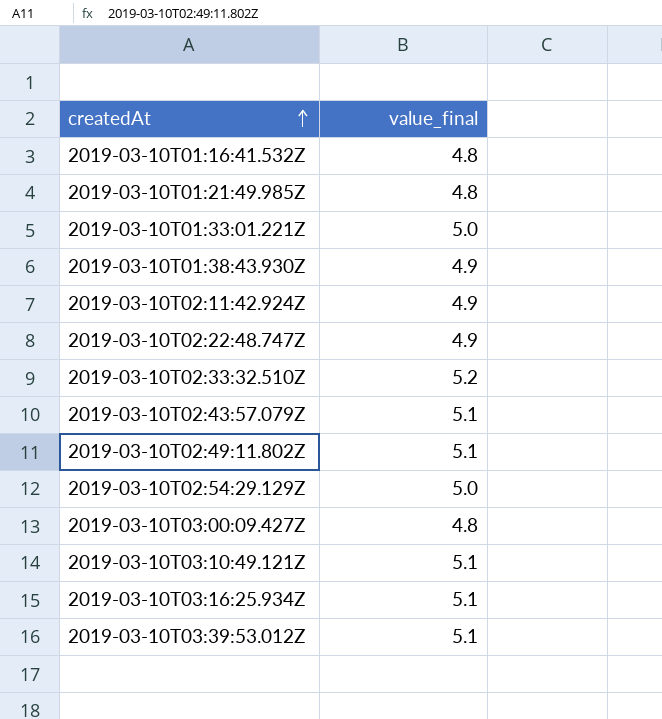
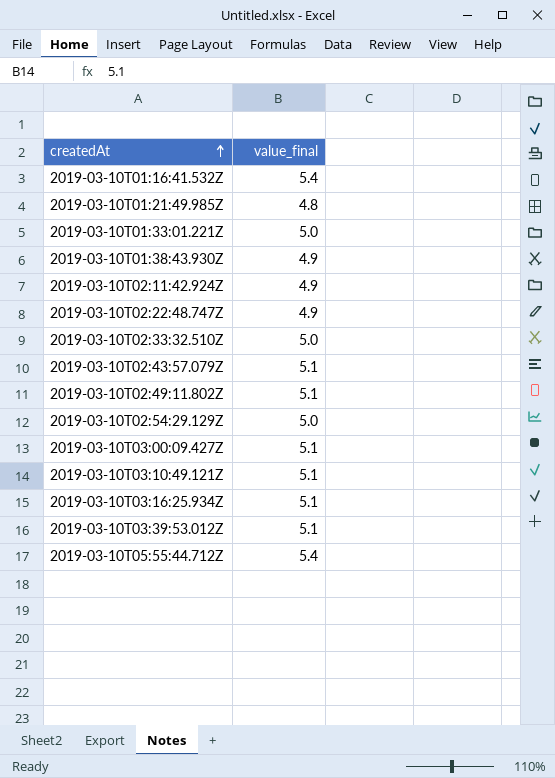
2019-03-10T01:16:41.532Z | value_final: 4.8 -> 5.4
2019-03-10T02:33:32.510Z | value_final: 5.2 -> 5.0
2019-03-10T03:00:09.427Z | value_final: 4.8 -> 5.1
row 2019-03-10T05:55:44.712Z: none -> 5.4

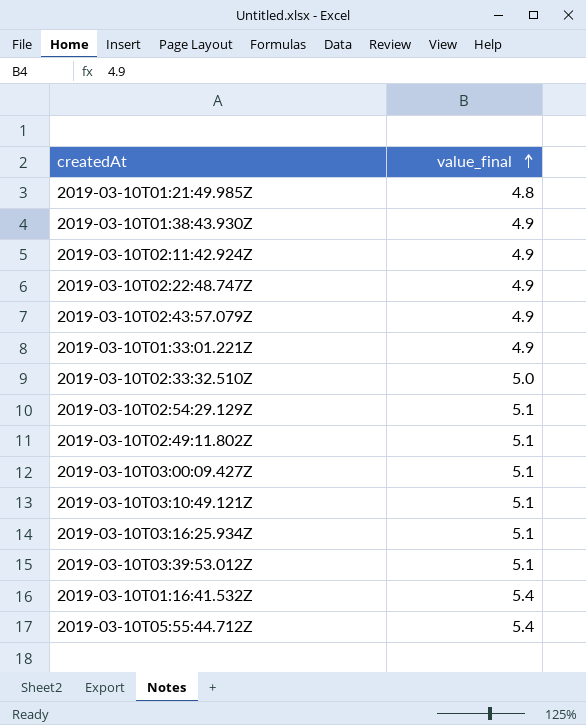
row order: createdAt ascending -> value_final ascending
2019-03-10T02:43:57.079Z | value_final: 5.1 -> 4.9
2019-03-10T01:33:01.221Z | value_final: 5.0 -> 4.9
2019-03-10T02:54:29.129Z | value_final: 5.0 -> 5.1

